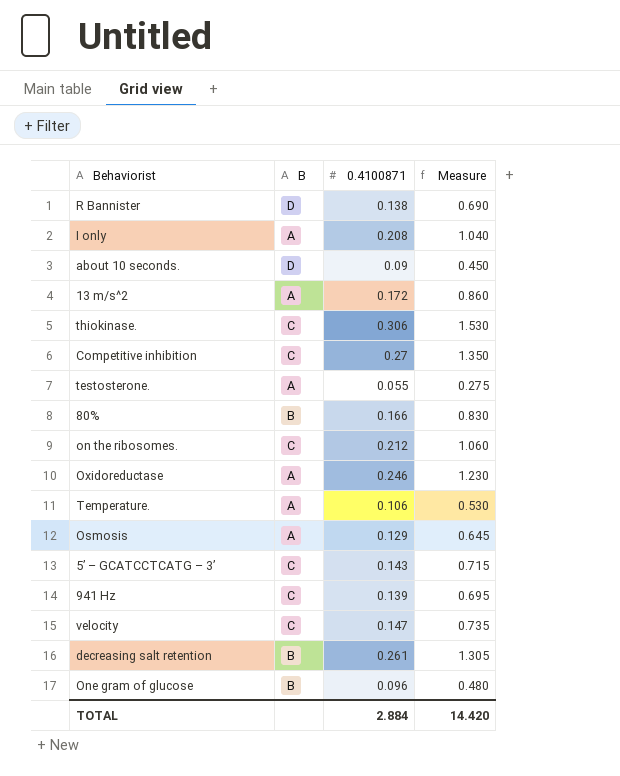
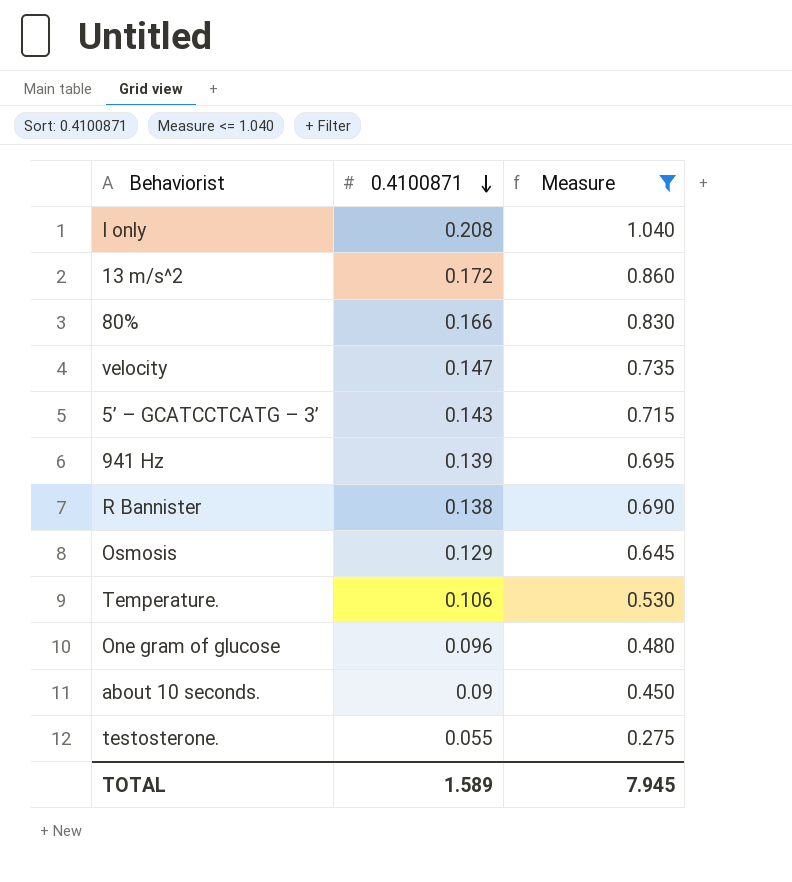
filter: none -> Measure <= 1.040
row order: none -> 0.4100871 descending
column B | position: 2 -> none
TOTAL | 0.4100871: 2.884 -> 1.589
TOTAL | Measure: 14.420 -> 7.945

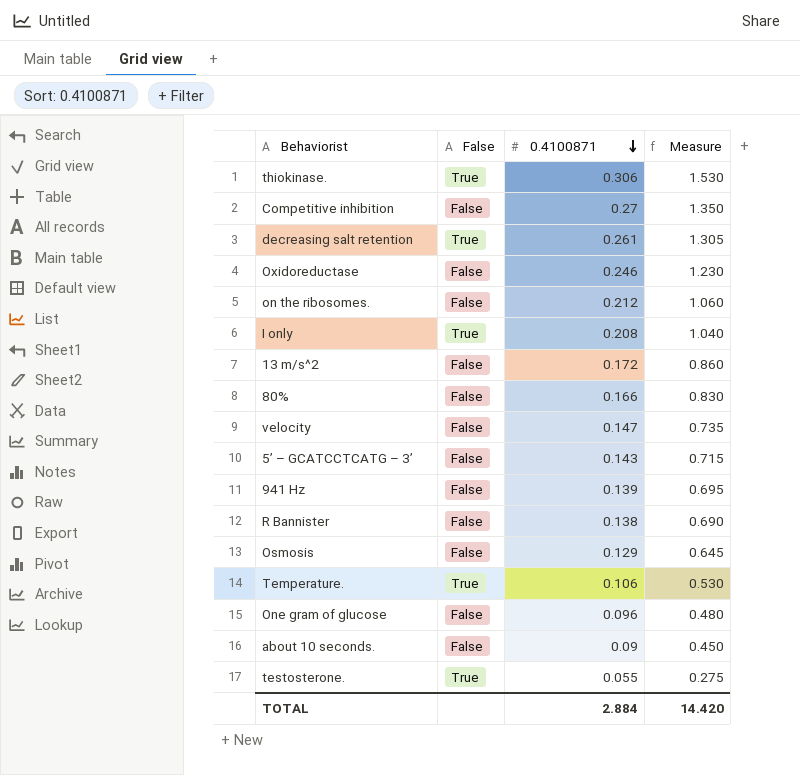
filter: Measure <= 1.040 -> none
column False | position: none -> 2
TOTAL | 0.4100871: 1.589 -> 2.884
TOTAL | Measure: 7.945 -> 14.420

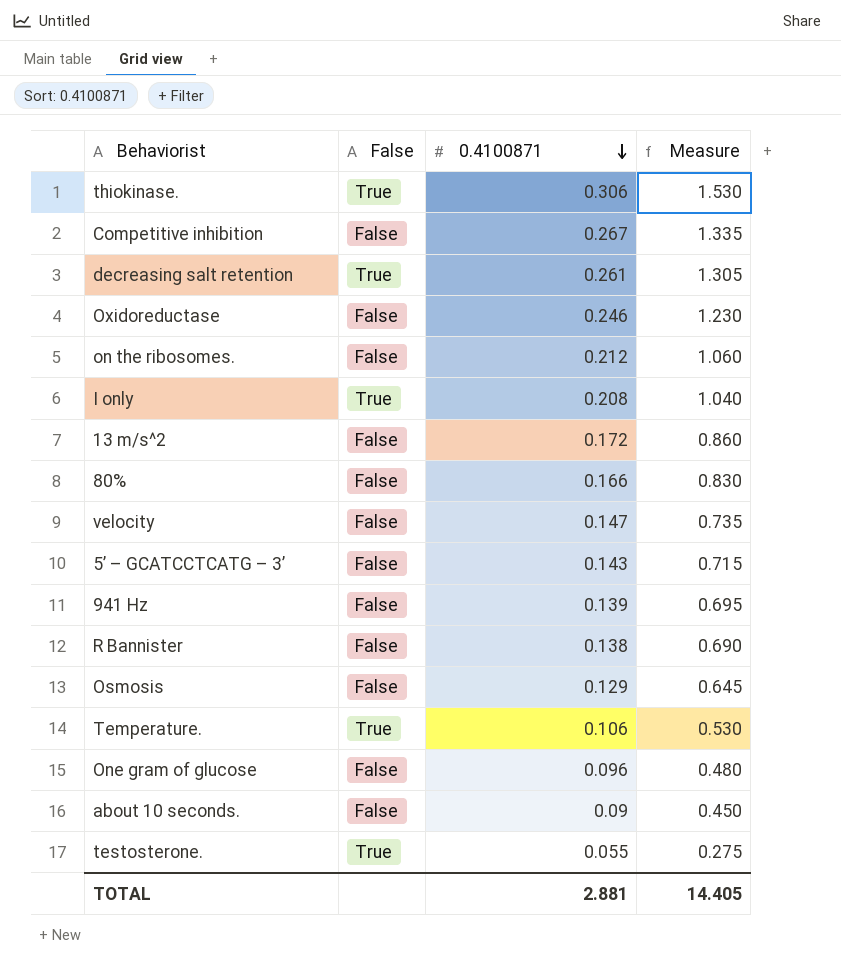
Competitive inhibition | 0.4100871: 0.27 -> 0.267
Competitive inhibition | Measure: 1.350 -> 1.335
TOTAL | 0.4100871: 2.884 -> 2.881
TOTAL | Measure: 14.420 -> 14.405

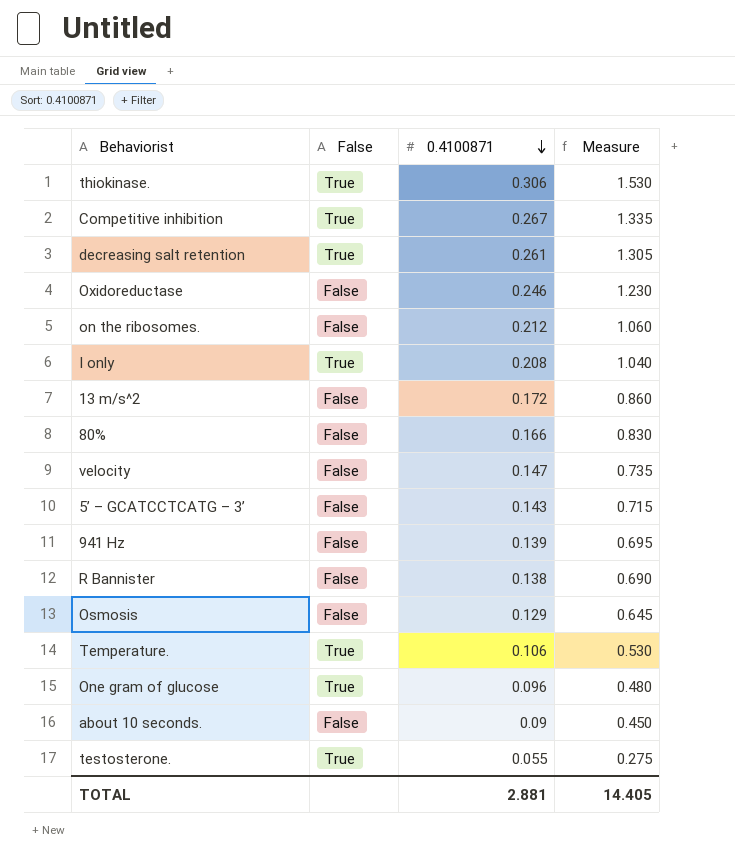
Competitive inhibition | False: False -> True
One gram of glucose | False: False -> True

